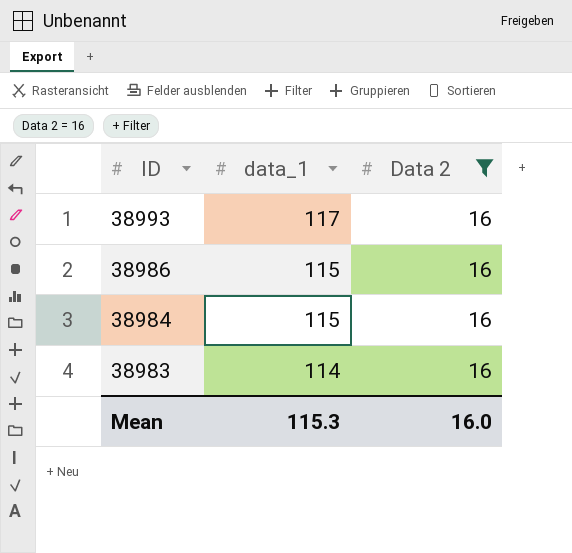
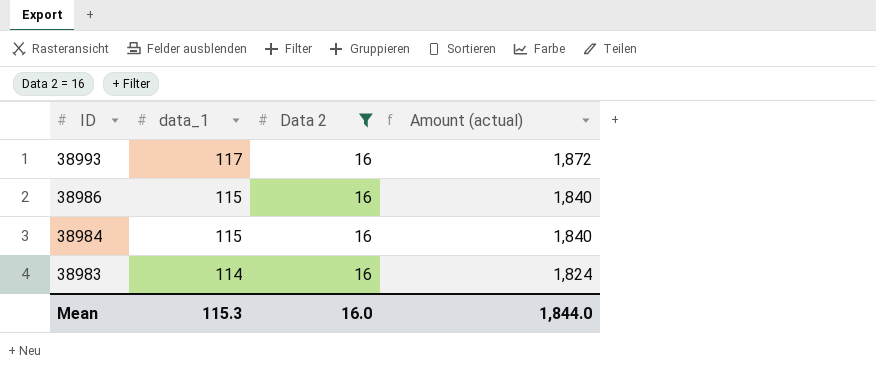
column Amount (actual) | formula: none -> [data_1] * [Data 2]

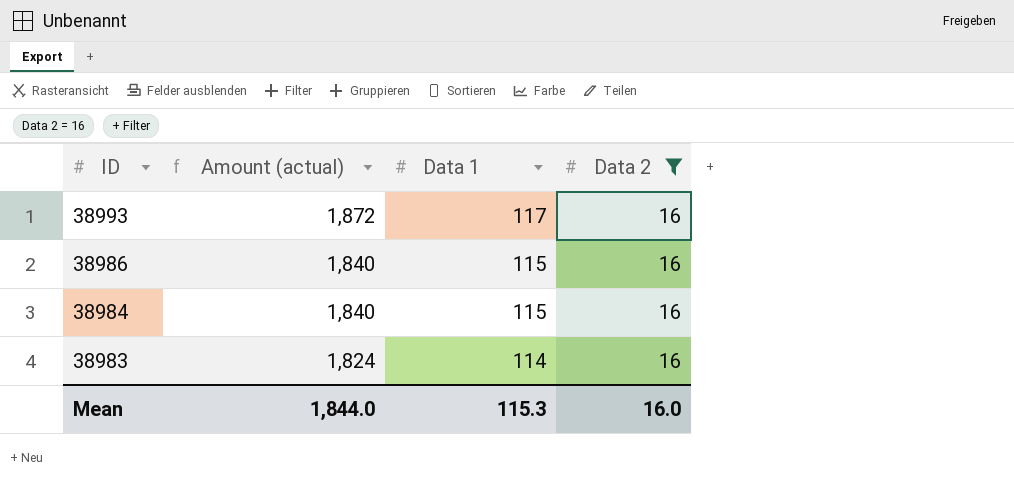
column Amount (actual) | position: 4 -> 2
column name: data_1 -> Data 1

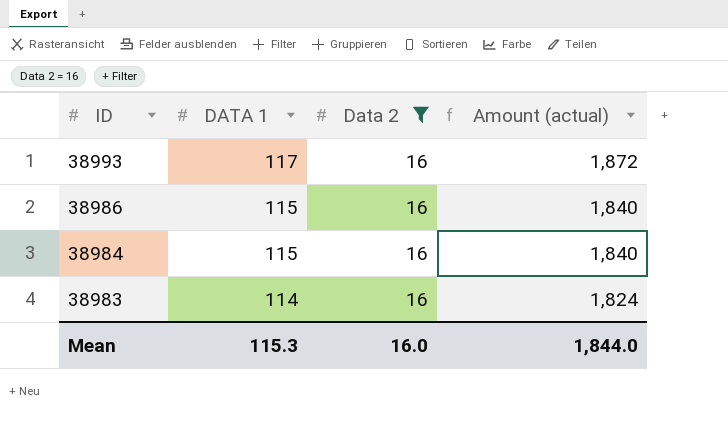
column name: Data 1 -> DATA 1
column Amount (actual) | position: 2 -> 4

